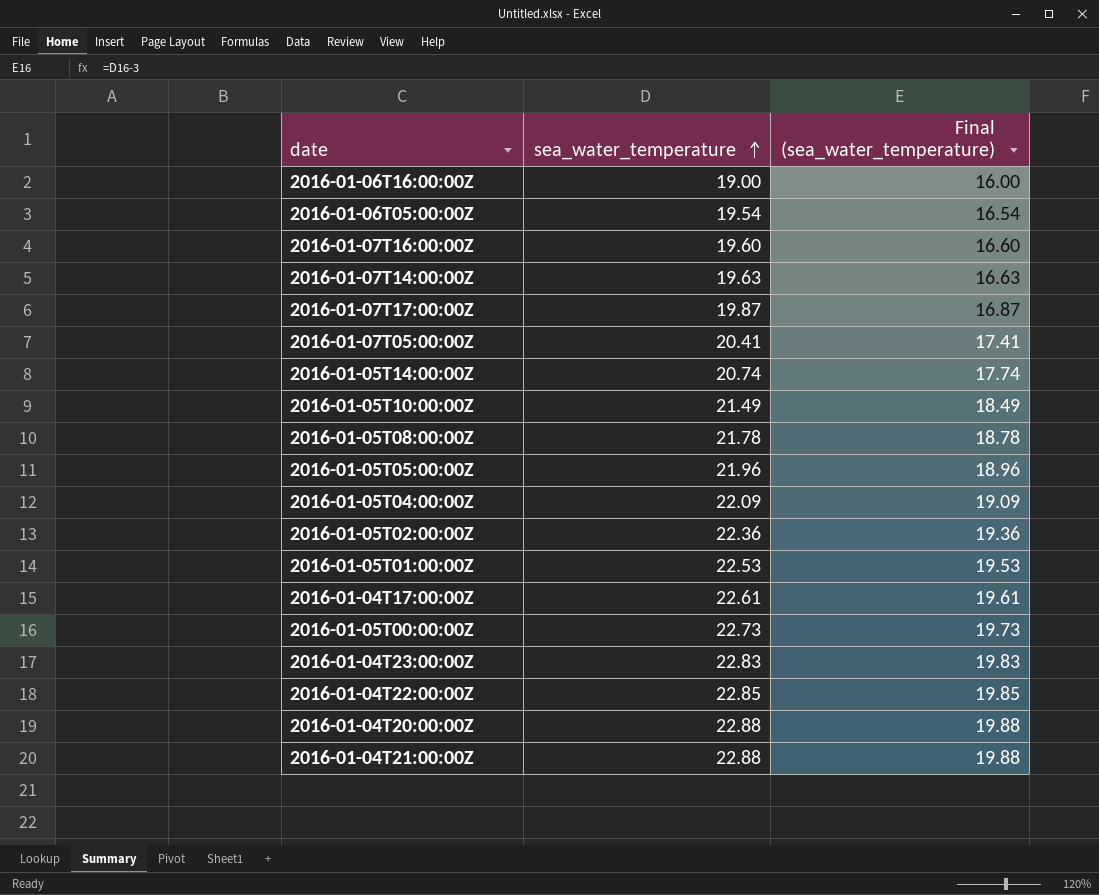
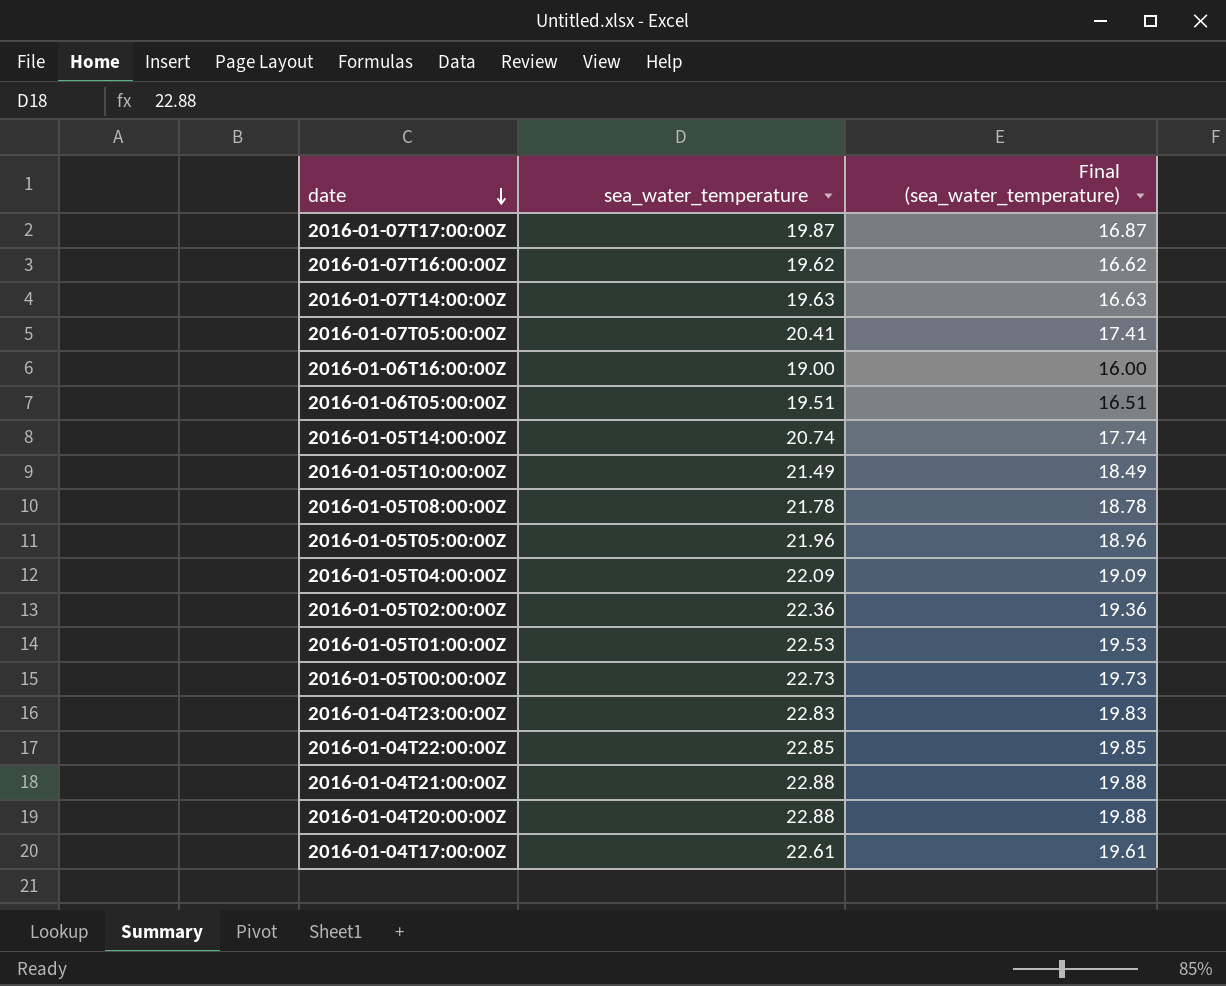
row order: sea_water_temperature ascending -> date descending
2016-01-07T16:00:00Z | sea_water_temperature: 19.60 -> 19.62
2016-01-07T16:00:00Z | Final (sea_water_temperature): 16.60 -> 16.62
2016-01-06T05:00:00Z | sea_water_temperature: 19.54 -> 19.51
2016-01-06T05:00:00Z | Final (sea_water_temperature): 16.54 -> 16.51

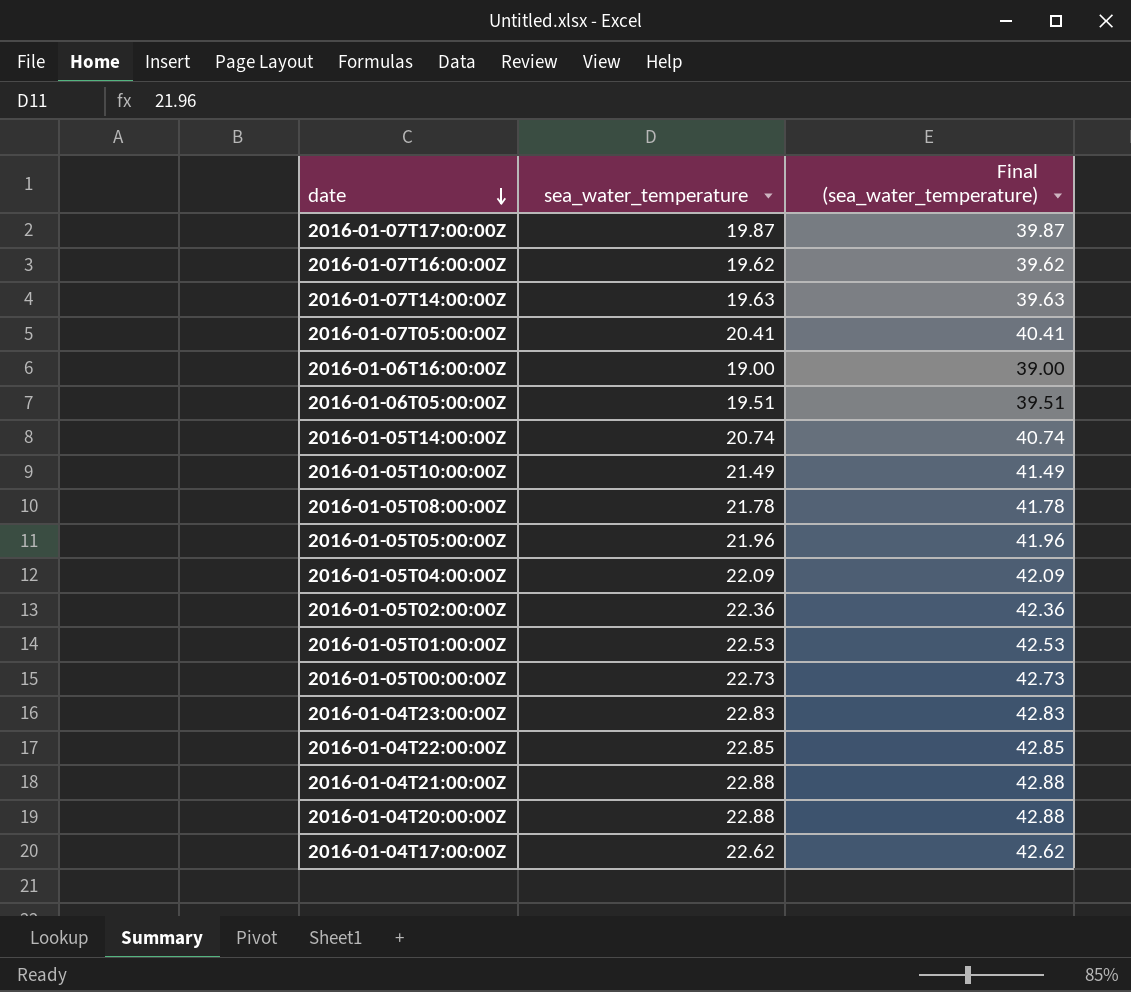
column Final (sea_water_temperature) | formula: [sea_water_temperature] - 3 -> [sea_water_temperature] + 20
2016-01-04T17:00:00Z | sea_water_temperature: 22.61 -> 22.62

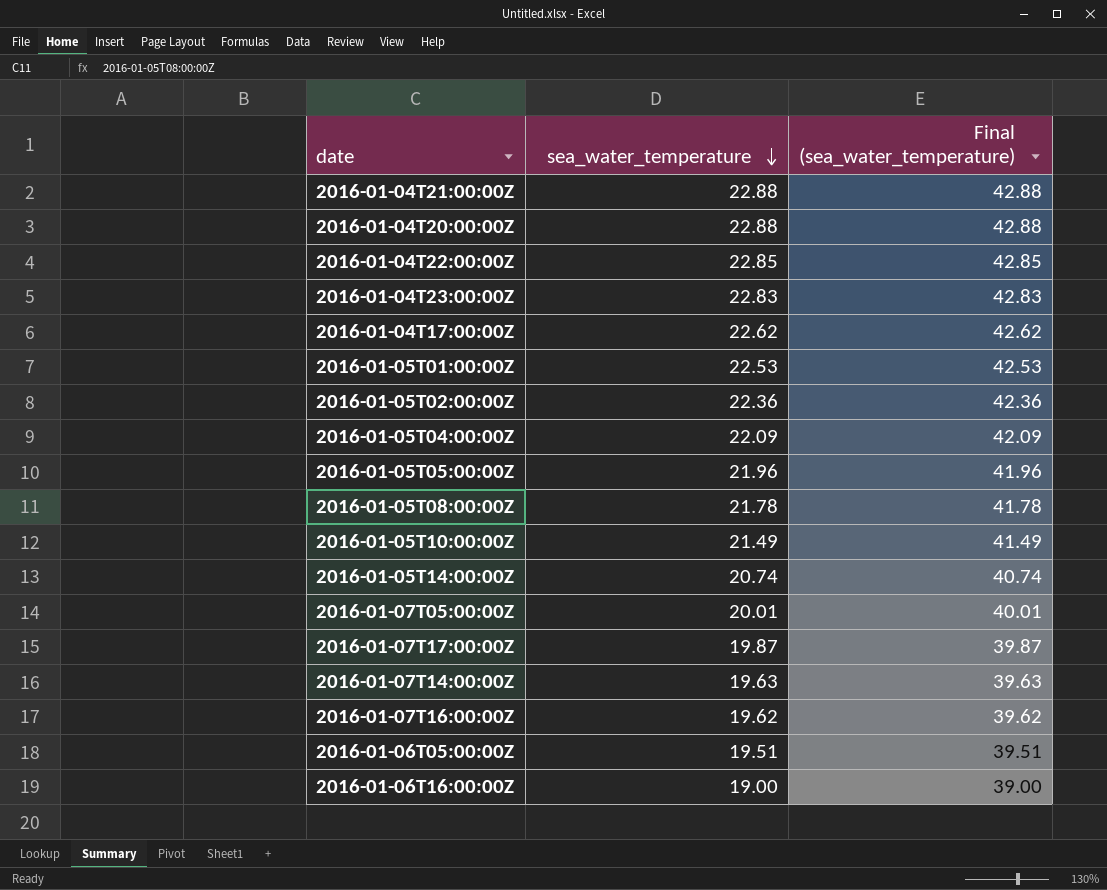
row order: date descending -> sea_water_temperature descending
row 2016-01-05T00:00:00Z: 22.73 | 42.73 -> none
2016-01-07T05:00:00Z | sea_water_temperature: 20.41 -> 20.01
2016-01-07T05:00:00Z | Final (sea_water_temperature): 40.41 -> 40.01

